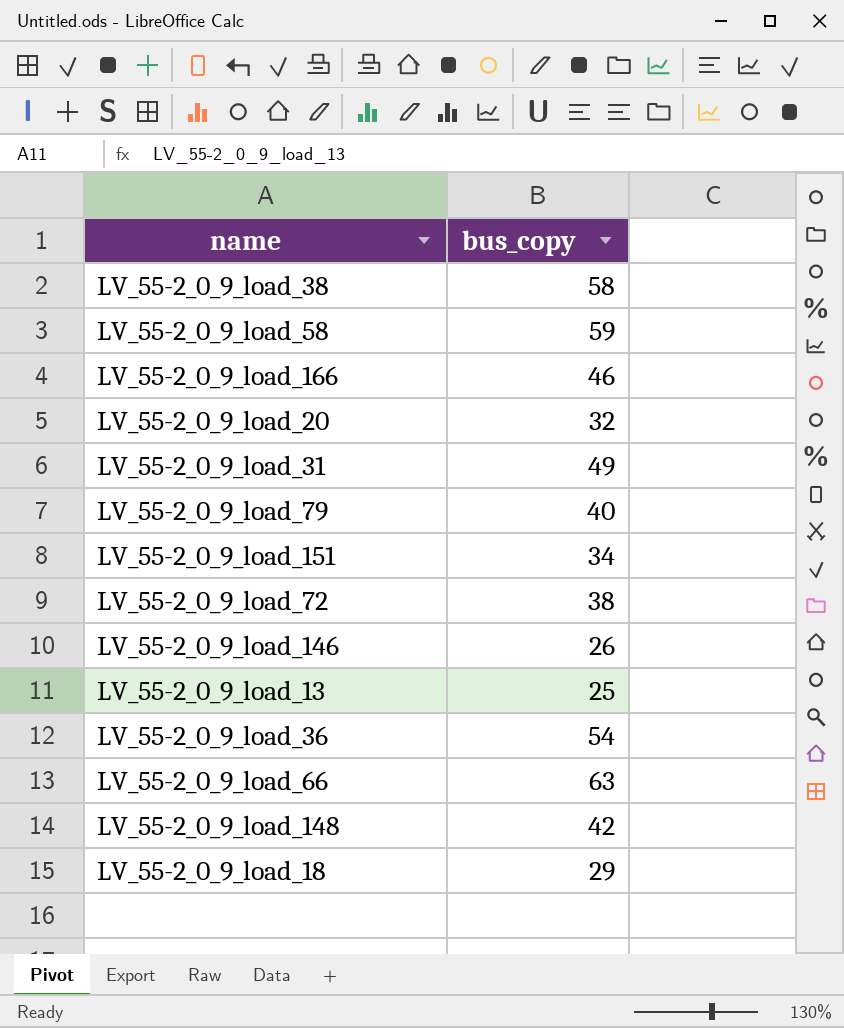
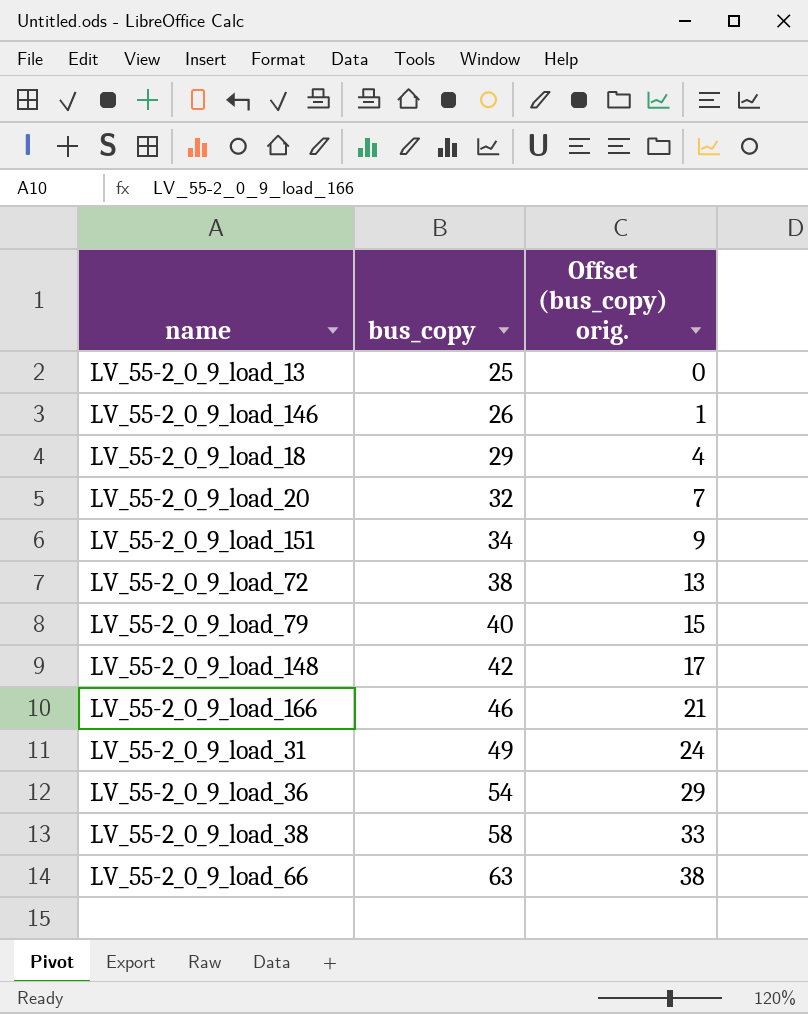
row order: none -> bus_copy ascending
column Offset (bus_copy) orig. | formula: none -> [bus_copy] - 25
row LV_55-2_0_9_load_58: 59 -> none

